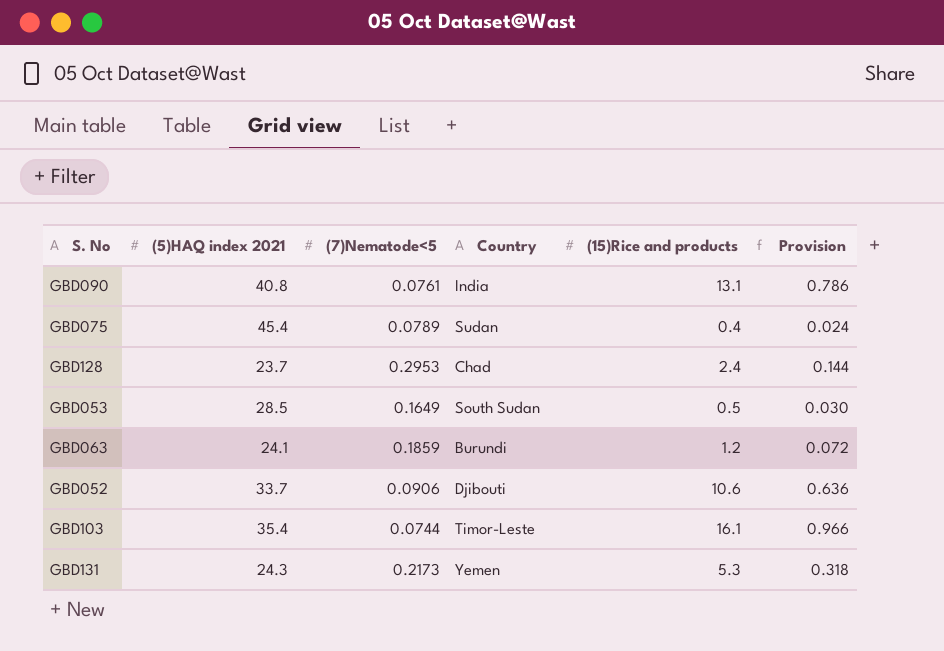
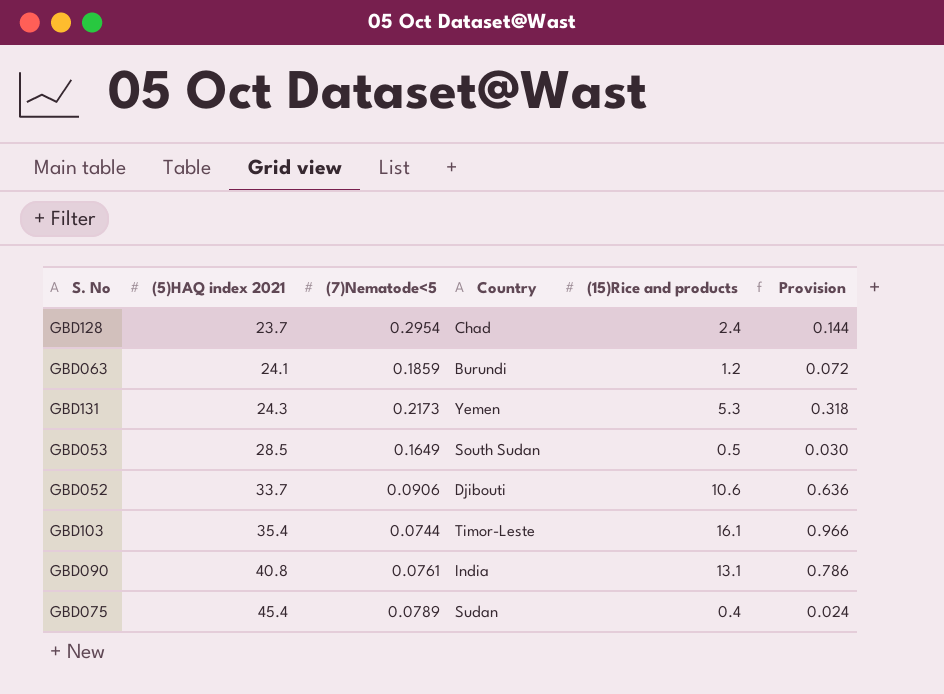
row order: none -> (5)HAQ index 2021 ascending
GBD128 | (7)Nematode<5: 0.2953 -> 0.2954

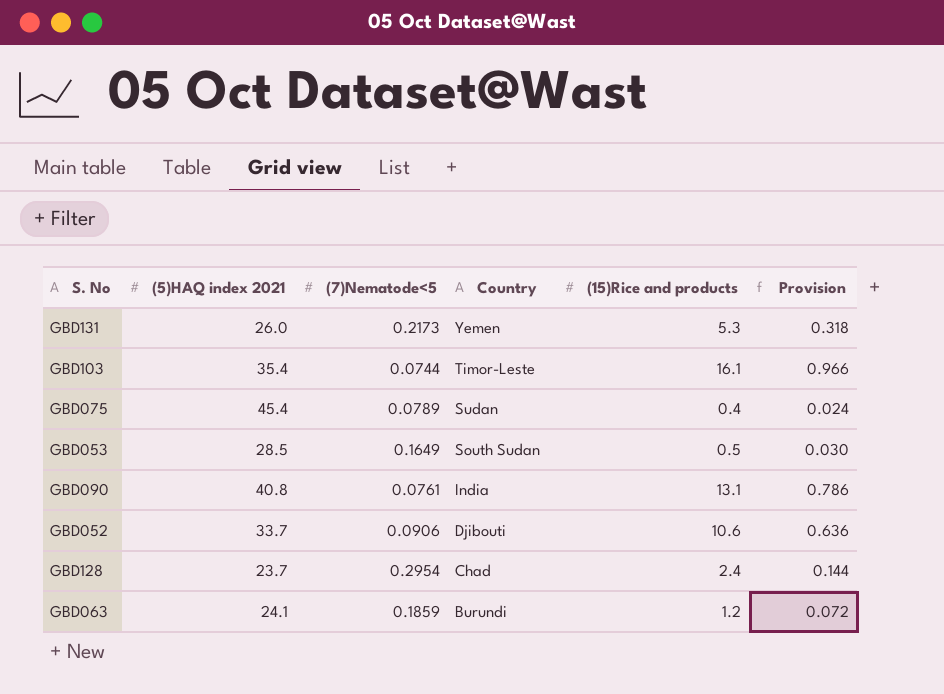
row order: (5)HAQ index 2021 ascending -> Country descending
GBD131 | (5)HAQ index 2021: 24.3 -> 26.0

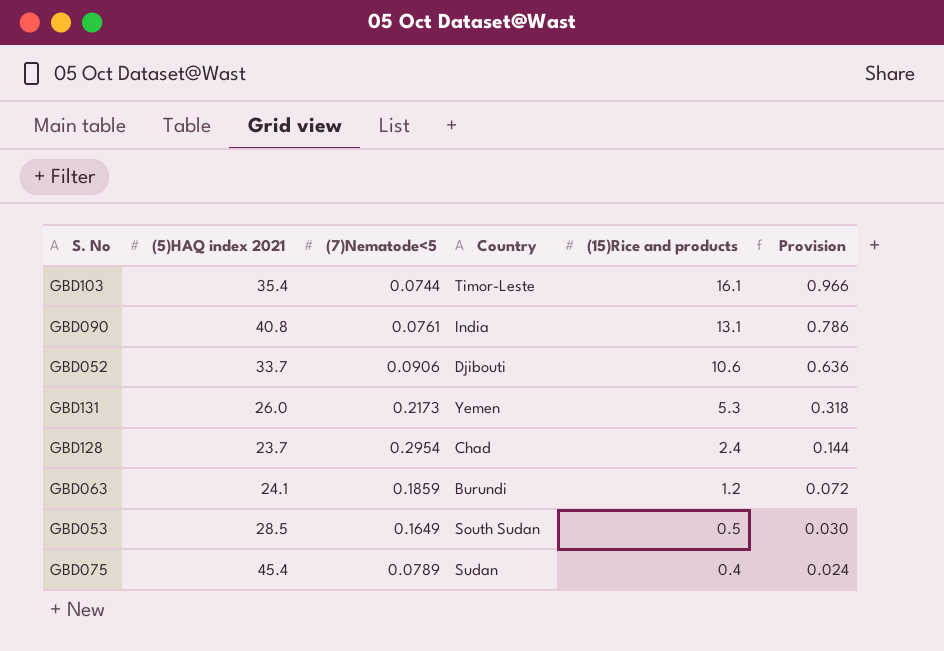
row order: Country descending -> (15)Rice and products descending

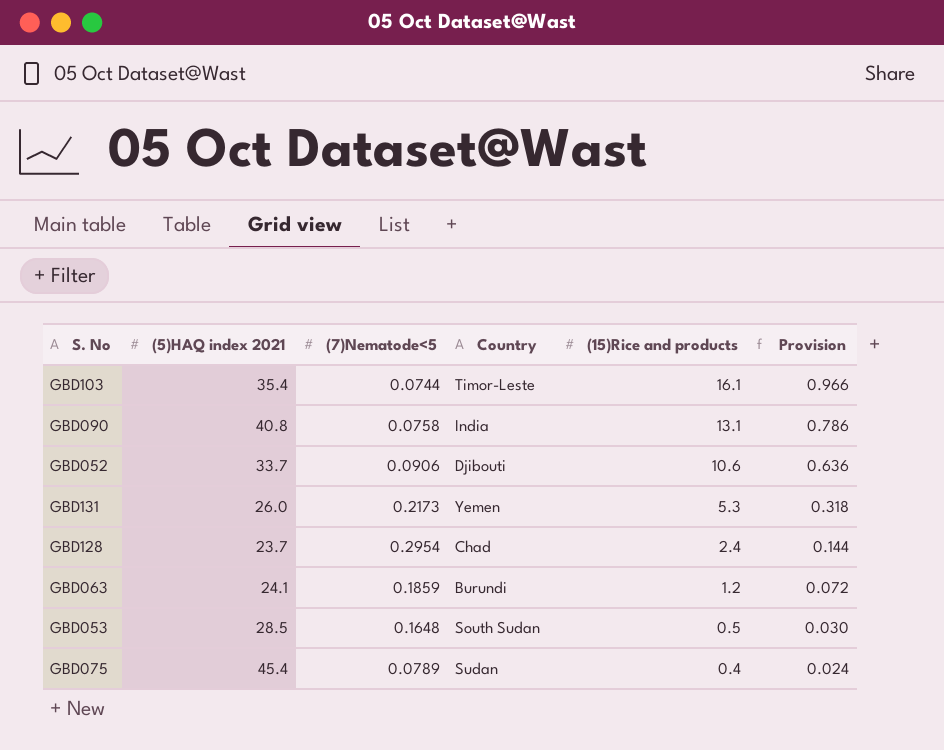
GBD090 | (7)Nematode<5: 0.0761 -> 0.0758
GBD053 | (7)Nematode<5: 0.1649 -> 0.1648

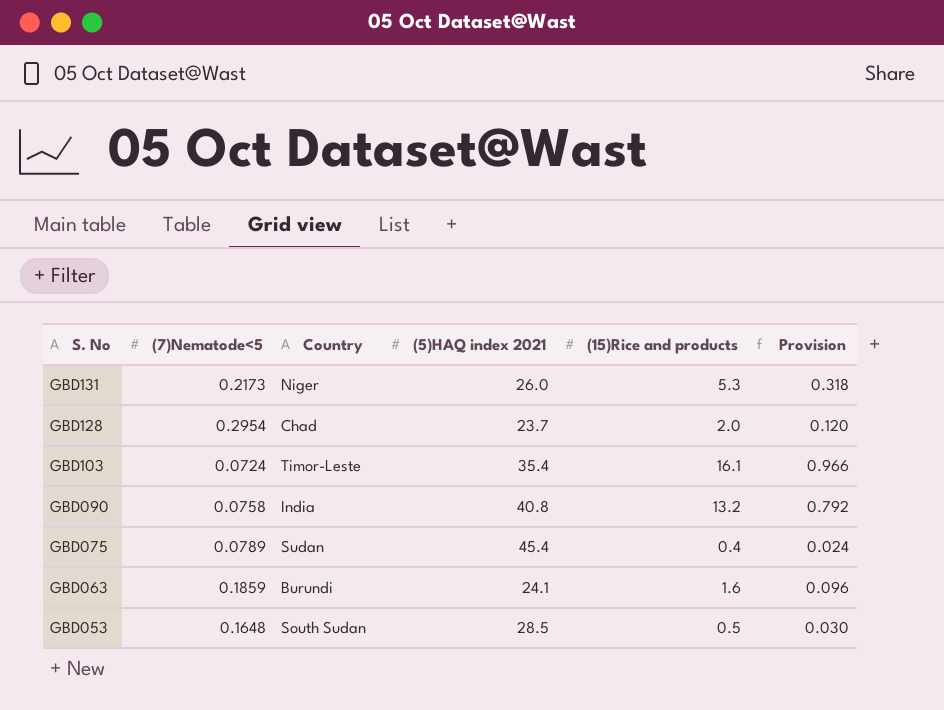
row order: (15)Rice and products descending -> S. No descending
column (5)HAQ index 2021 | position: 2 -> 4
row GBD052: 33.7 | 0.0906 | Djibouti | 10.6 | 0.636 -> none
GBD131 | Country: Yemen -> Niger
GBD128 | (15)Rice and products: 2.4 -> 2.0
GBD128 | Provision: 0.144 -> 0.120
GBD103 | (7)Nematode<5: 0.0744 -> 0.0724
GBD090 | (15)Rice and products: 13.1 -> 13.2
GBD090 | Provision: 0.786 -> 0.792
GBD063 | (15)Rice and products: 1.2 -> 1.6
GBD063 | Provision: 0.072 -> 0.096

